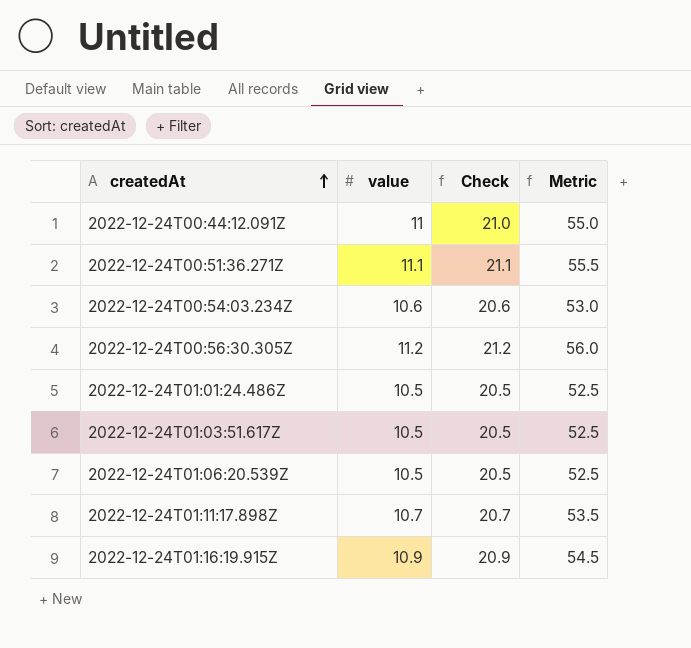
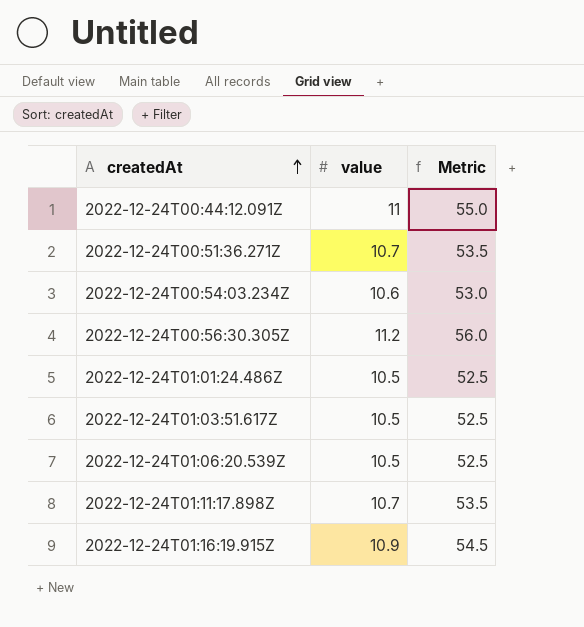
column Check | formula: [value] + 10 -> none
2022-12-24T00:51:36.271Z | value: 11.1 -> 10.7
2022-12-24T00:51:36.271Z | Metric: 55.5 -> 53.5

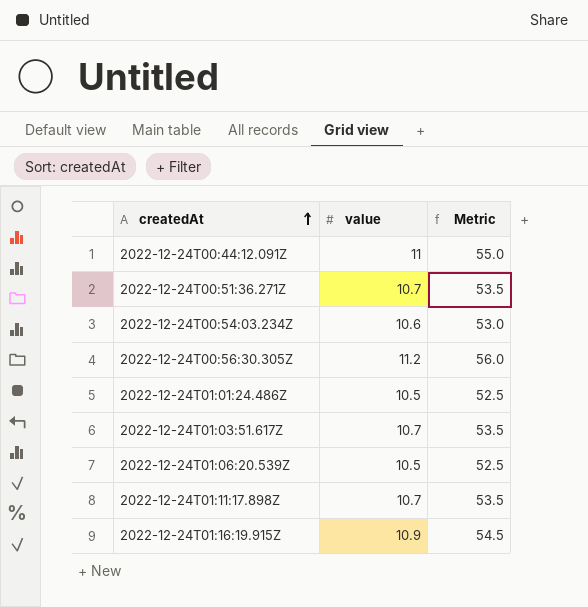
2022-12-24T01:03:51.617Z | value: 10.5 -> 10.7
2022-12-24T01:03:51.617Z | Metric: 52.5 -> 53.5

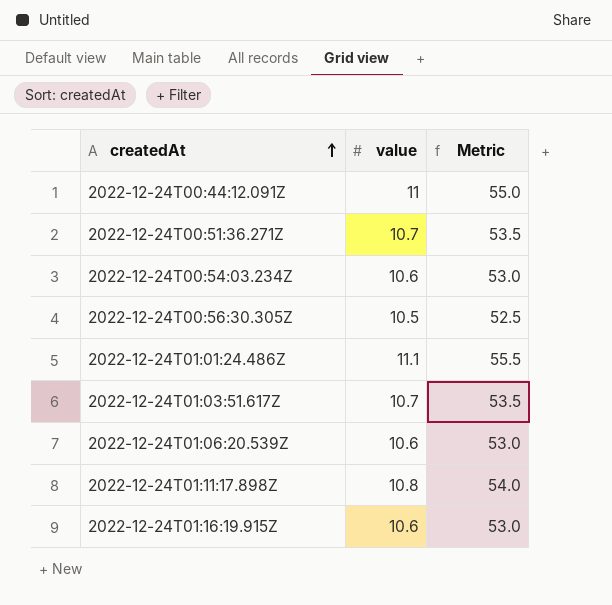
2022-12-24T00:56:30.305Z | value: 11.2 -> 10.5
2022-12-24T00:56:30.305Z | Metric: 56.0 -> 52.5
2022-12-24T01:01:24.486Z | value: 10.5 -> 11.1
2022-12-24T01:01:24.486Z | Metric: 52.5 -> 55.5
2022-12-24T01:06:20.539Z | value: 10.5 -> 10.6
2022-12-24T01:06:20.539Z | Metric: 52.5 -> 53.0
2022-12-24T01:11:17.898Z | value: 10.7 -> 10.8
2022-12-24T01:11:17.898Z | Metric: 53.5 -> 54.0
2022-12-24T01:16:19.915Z | value: 10.9 -> 10.6
2022-12-24T01:16:19.915Z | Metric: 54.5 -> 53.0

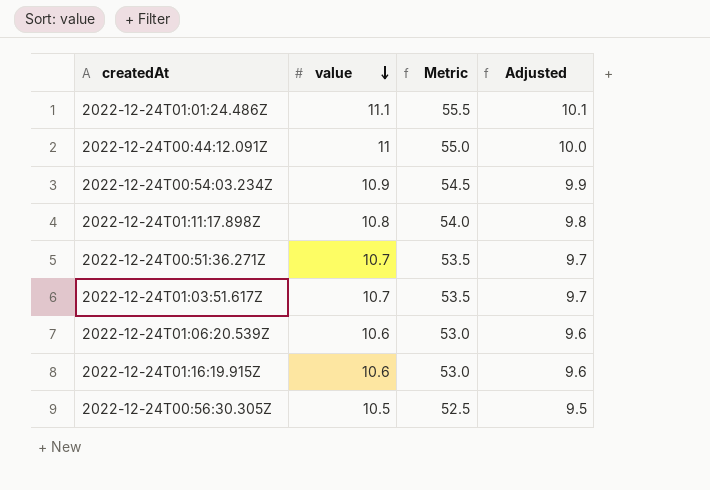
row order: createdAt ascending -> value descending
column Adjusted | formula: none -> [value] - 1
2022-12-24T00:54:03.234Z | value: 10.6 -> 10.9
2022-12-24T00:54:03.234Z | Metric: 53.0 -> 54.5

